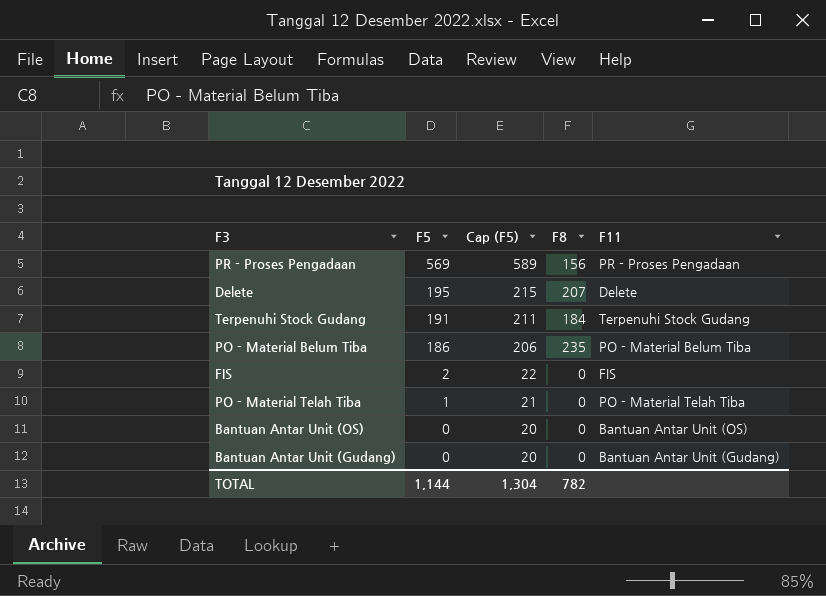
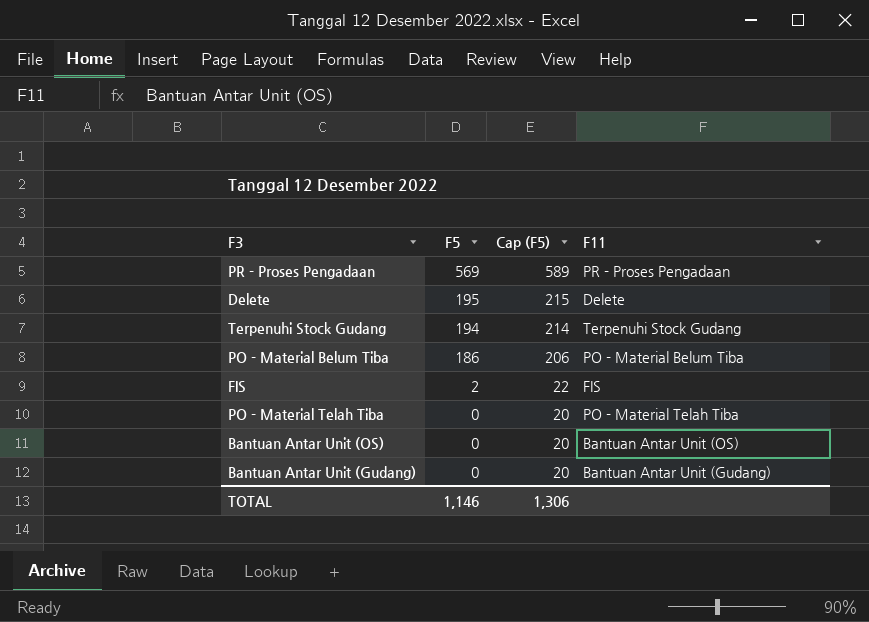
column F8 | position: 4 -> none
Terpenuhi Stock Gudang | F5: 191 -> 194
Terpenuhi Stock Gudang | Cap (F5): 211 -> 214
PO - Material Telah Tiba | F5: 1 -> 0
PO - Material Telah Tiba | Cap (F5): 21 -> 20
TOTAL | F5: 1,144 -> 1,146
TOTAL | Cap (F5): 1,304 -> 1,306

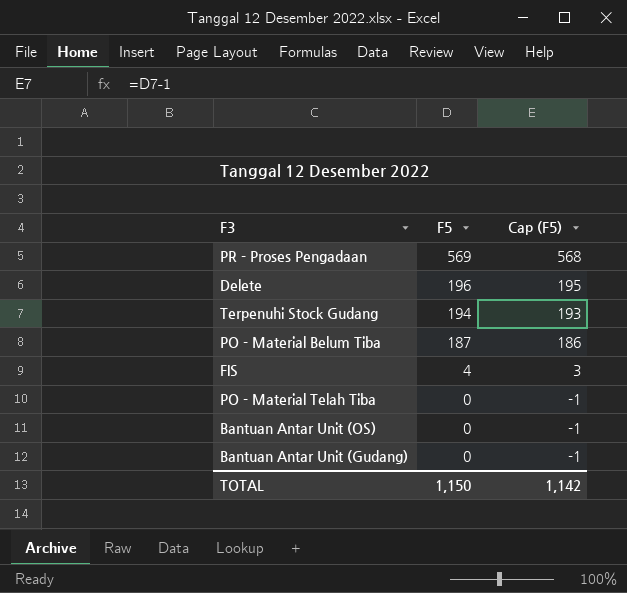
column F11 | position: 4 -> none
column Cap (F5) | formula: [F5] + 20 -> [F5] - 1
Delete | F5: 195 -> 196
PO - Material Belum Tiba | F5: 186 -> 187
FIS | F5: 2 -> 4
TOTAL | F5: 1,146 -> 1,150
TOTAL | Cap (F5): 1,306 -> 1,142

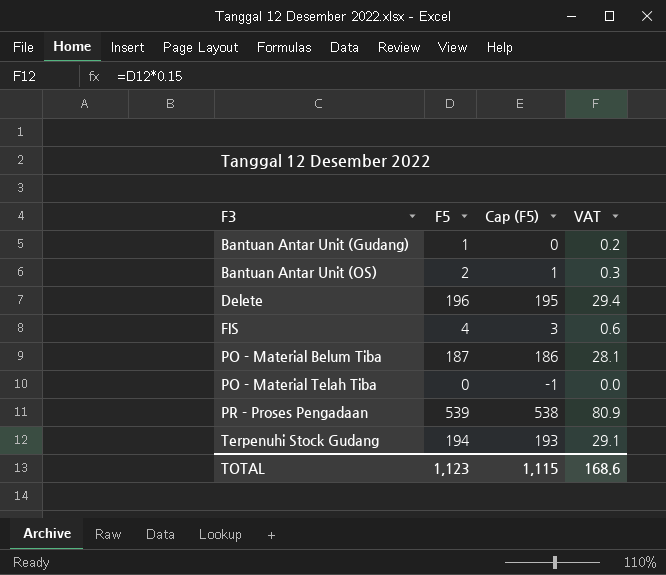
row order: F5 descending -> F3 ascending
column VAT | formula: none -> [F5] * 0.15
Bantuan Antar Unit (Gudang) | F5: 0 -> 1
Bantuan Antar Unit (Gudang) | Cap (F5): -1 -> 0
Bantuan Antar Unit (OS) | F5: 0 -> 2
Bantuan Antar Unit (OS) | Cap (F5): -1 -> 1
PR - Proses Pengadaan | F5: 569 -> 539
PR - Proses Pengadaan | Cap (F5): 568 -> 538
TOTAL | F5: 1,150 -> 1,123
TOTAL | Cap (F5): 1,142 -> 1,115

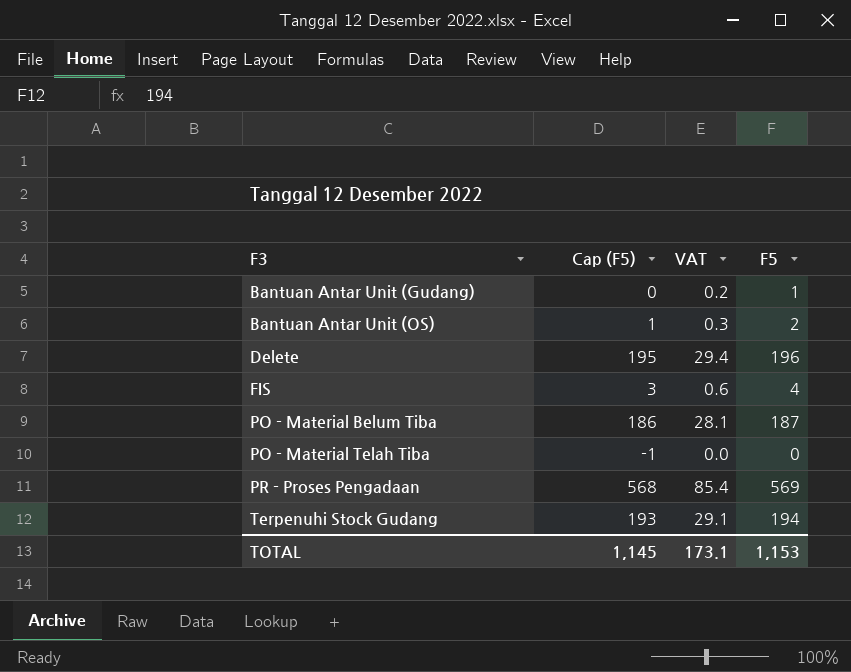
column F5 | position: 2 -> 4
PR - Proses Pengadaan | Cap (F5): 538 -> 568
PR - Proses Pengadaan | VAT: 80.9 -> 85.4
PR - Proses Pengadaan | F5: 539 -> 569
TOTAL | Cap (F5): 1,115 -> 1,145
TOTAL | VAT: 168.6 -> 173.1
TOTAL | F5: 1,123 -> 1,153

